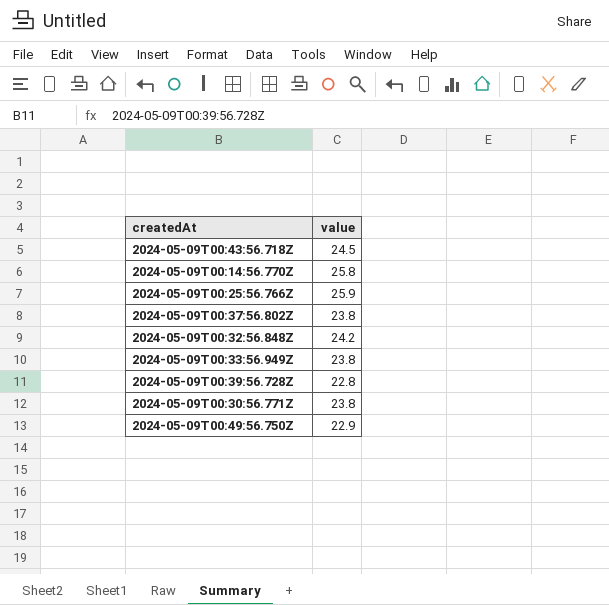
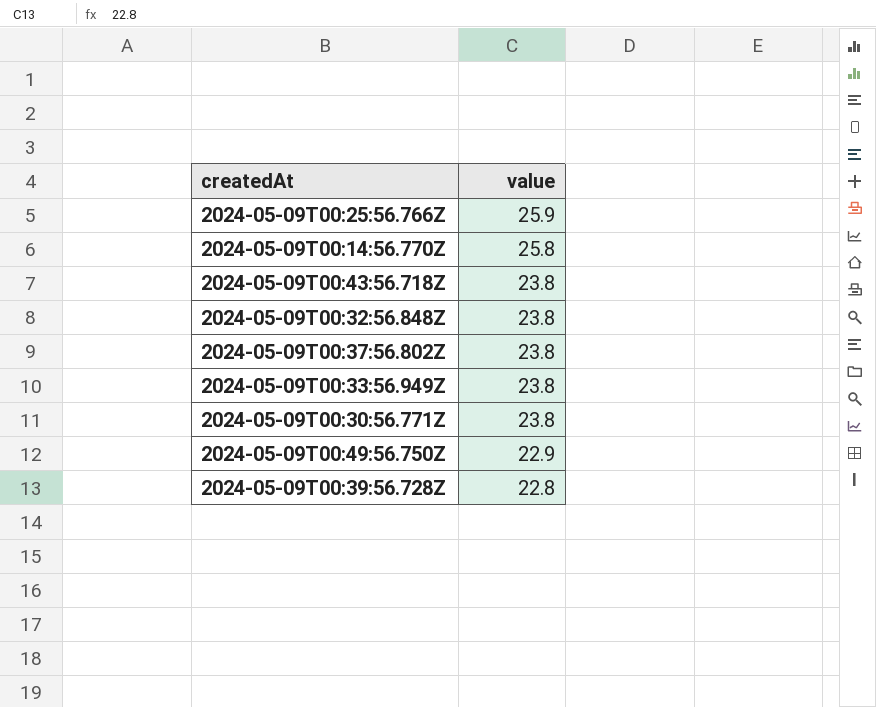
row order: none -> value descending
2024-05-09T00:43:56.718Z | value: 24.5 -> 23.8
2024-05-09T00:32:56.848Z | value: 24.2 -> 23.8

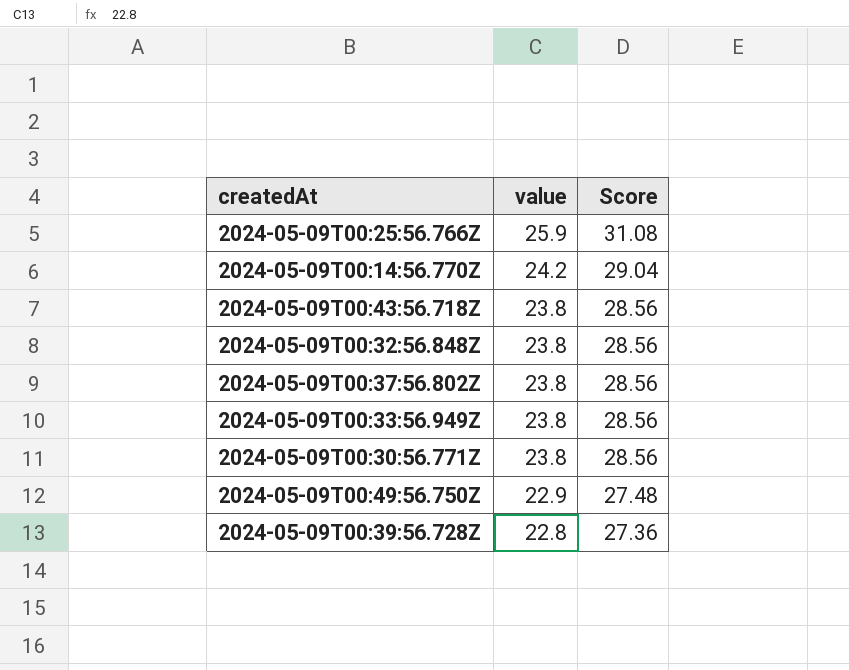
column Score | formula: none -> [value] * 1.2
2024-05-09T00:14:56.770Z | value: 25.8 -> 24.2

